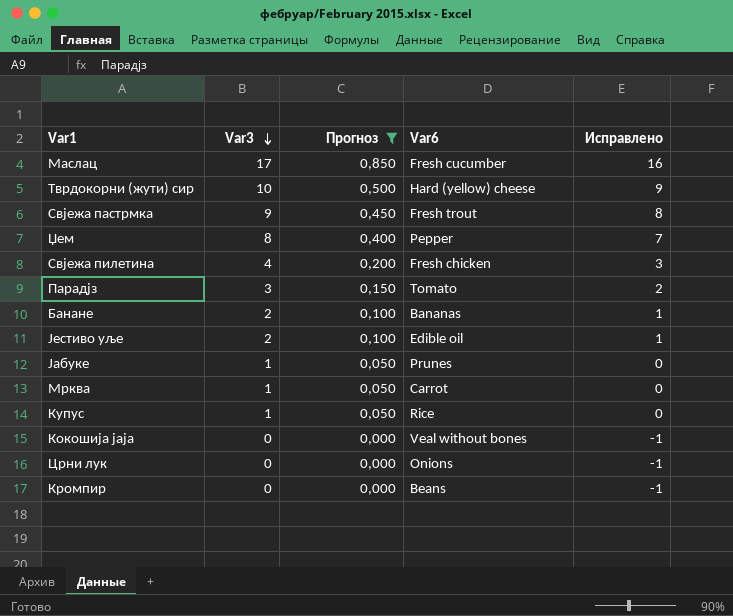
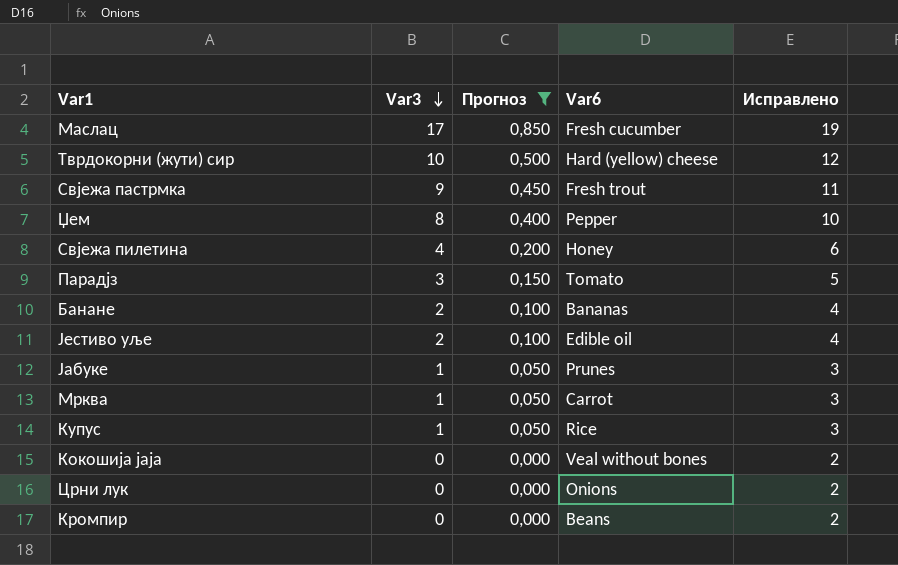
column Исправлено | formula: [Var3] - 1 -> [Var3] + 2
Свјежа пилетина | Var6: Fresh chicken -> Honey

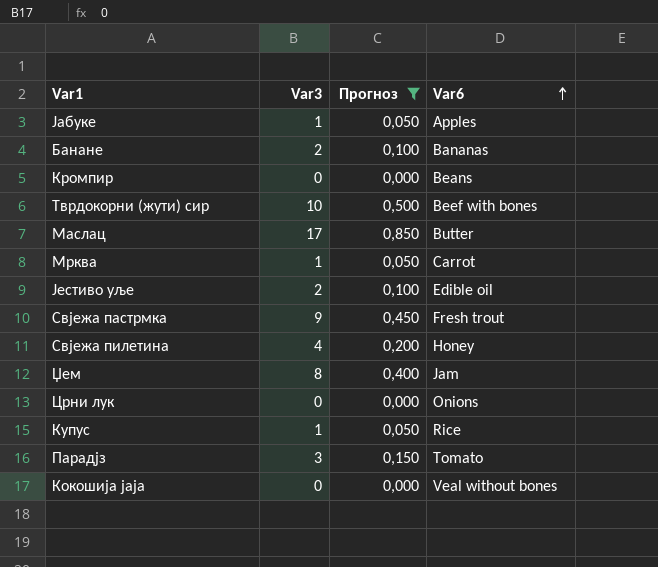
row order: Var3 descending -> Var6 ascending
column Исправлено | formula: [Var3] + 2 -> none
Јабуке | Var6: Prunes -> Apples
Тврдокорни (жути) сир | Var6: Hard (yellow) cheese -> Beef with bones
Маслац | Var6: Fresh cucumber -> Butter
Џем | Var6: Pepper -> Jam

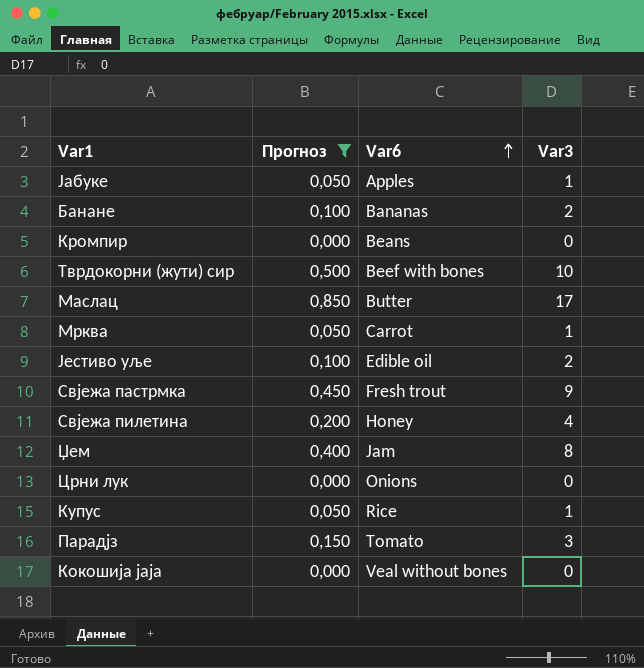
column Var3 | position: 2 -> 4

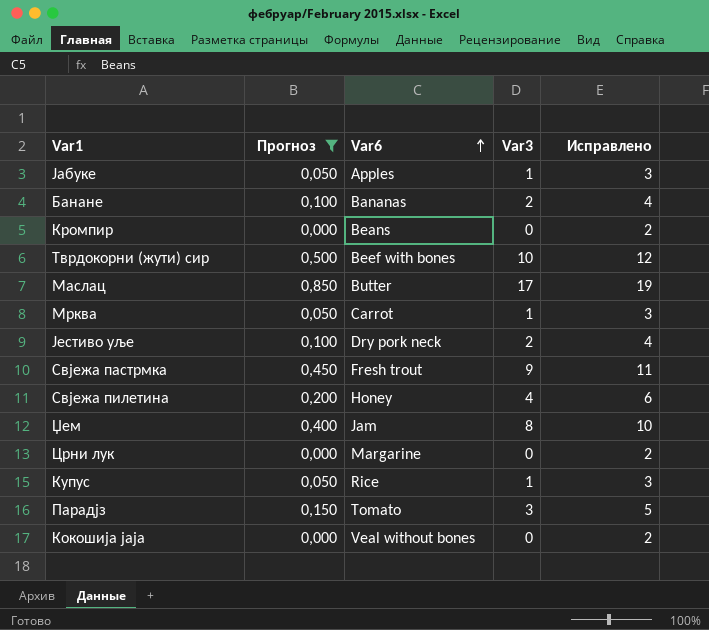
column Исправлено | formula: none -> [Var3] + 2
Јестиво уље | Var6: Edible oil -> Dry pork neck
Црни лук | Var6: Onions -> Margarine

